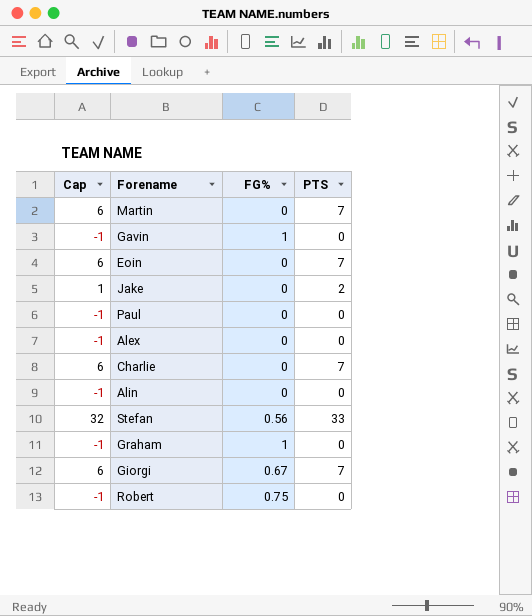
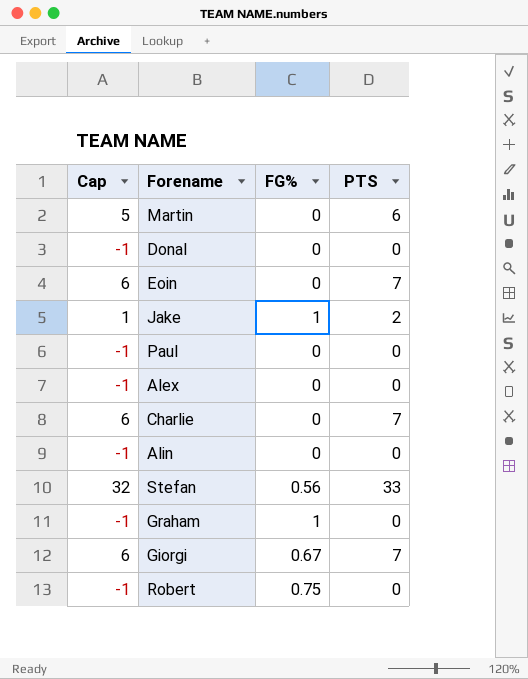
row Gavin: -1 | 1 | 0 -> none
Martin | Cap: 6 -> 5
Martin | PTS: 7 -> 6
row Donal: none -> -1 | 0 | 0
Jake | FG%: 0 -> 1

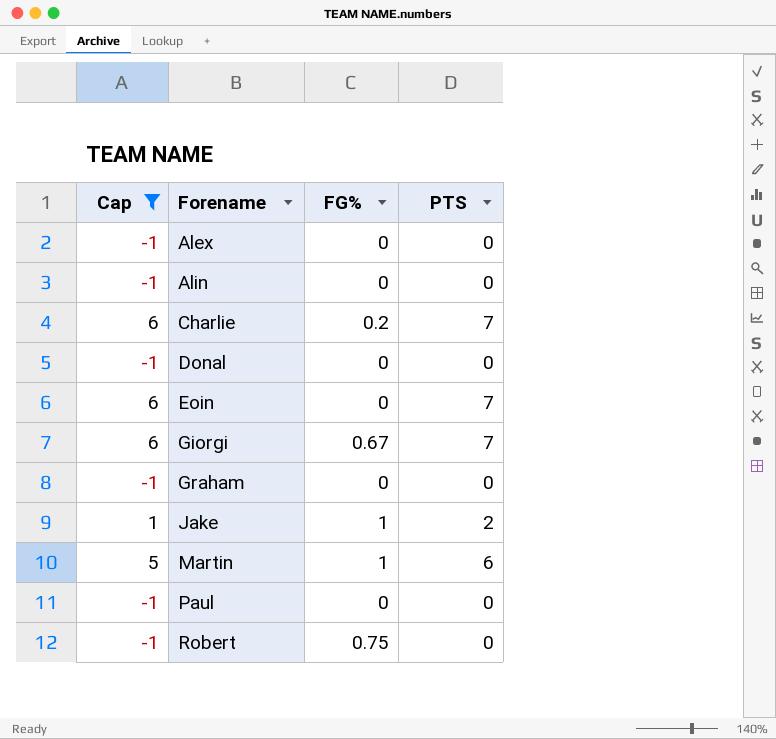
filter: none -> Cap != 32
row order: none -> Forename ascending
Charlie | FG%: 0 -> 0.2
Graham | FG%: 1 -> 0
Martin | FG%: 0 -> 1

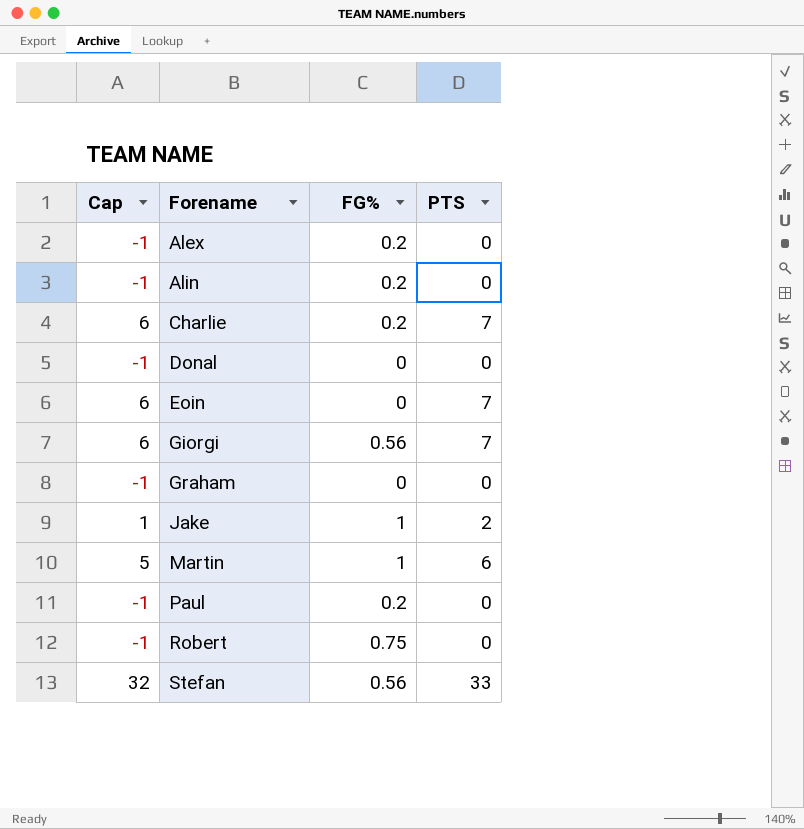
filter: Cap != 32 -> none
Alex | FG%: 0 -> 0.2
Alin | FG%: 0 -> 0.2
Giorgi | FG%: 0.67 -> 0.56
Paul | FG%: 0 -> 0.2

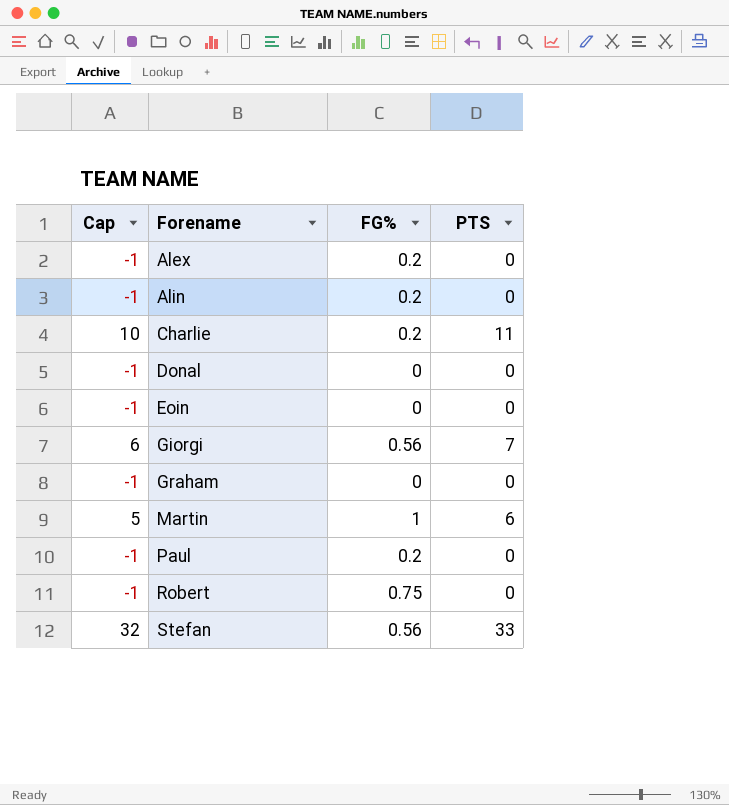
row Jake: 1 | 1 | 2 -> none
Charlie | Cap: 6 -> 10
Charlie | PTS: 7 -> 11
Eoin | Cap: 6 -> -1
Eoin | PTS: 7 -> 0

